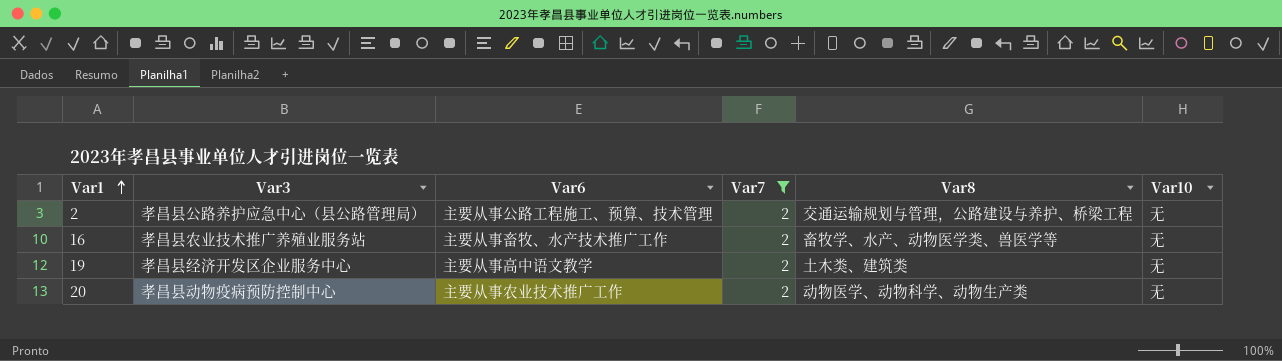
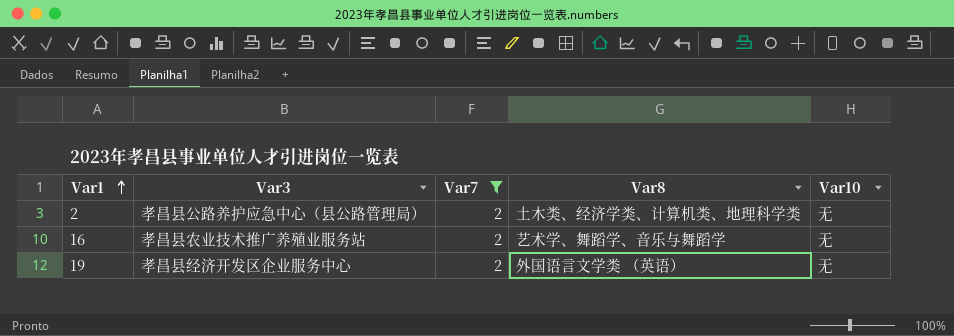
column Var6 | position: 3 -> none
row 20: 孝昌县动物疫病预防控制中心 | 主要从事农业技术推广工作 | 2 | 动物医学、动物科学、动物生产类 | 无 -> none
2 | Var8: 交通运输规划与管理，公路建设与养护、桥梁工程 -> 土木类、经济学类、计算机类、地理科学类
16 | Var8: 畜牧学、水产、动物医学类、兽医学等 -> 艺术学、舞蹈学、音乐与舞蹈学
19 | Var8: 土木类、建筑类 -> 外国语言文学类 （英语）

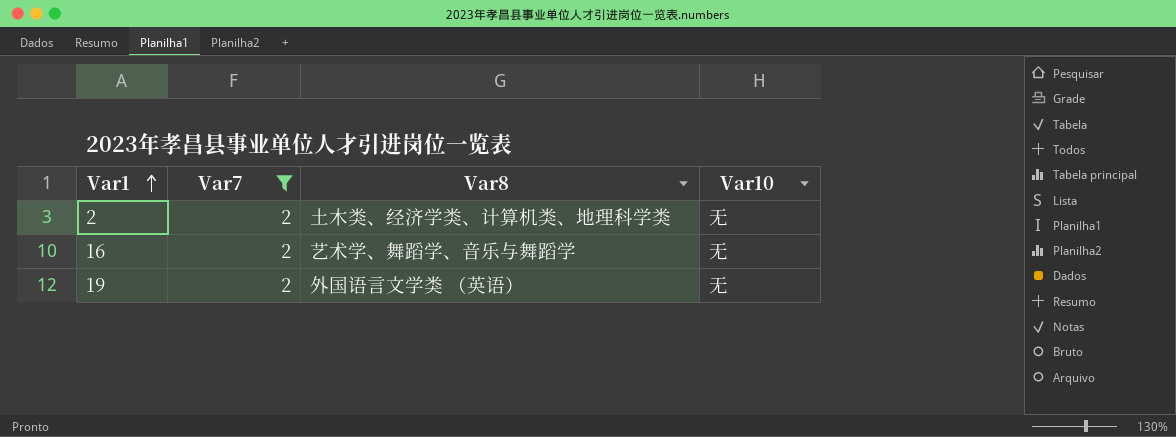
column Var3 | position: 2 -> none

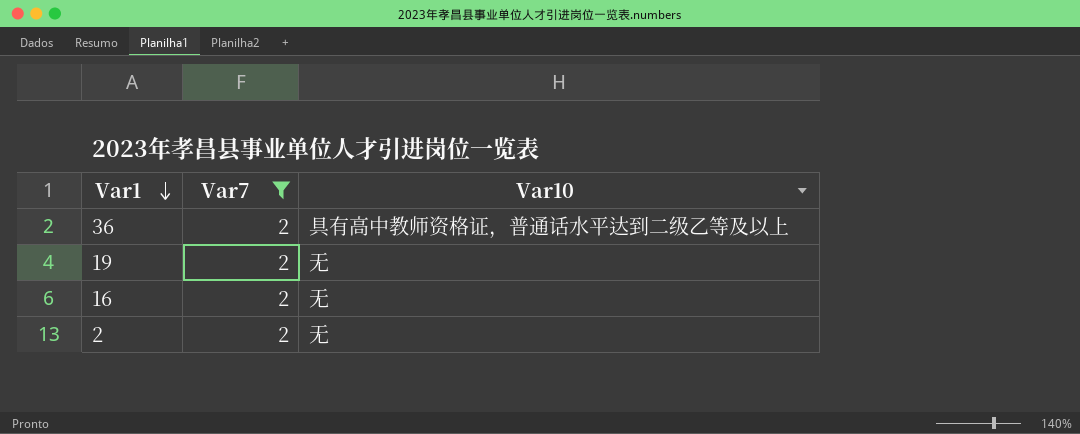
row order: Var1 ascending -> Var1 descending
column Var8 | position: 3 -> none
row 36: none -> 2 | 具有高中教师资格证，普通话水平达到二级乙等及以上

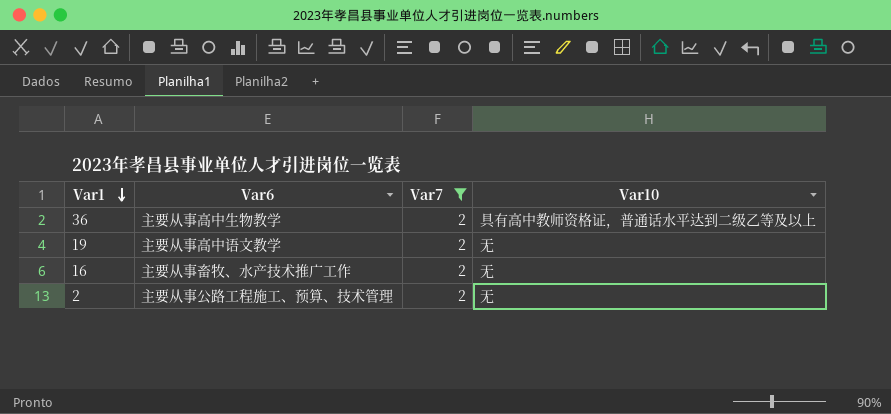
column Var6 | position: none -> 2

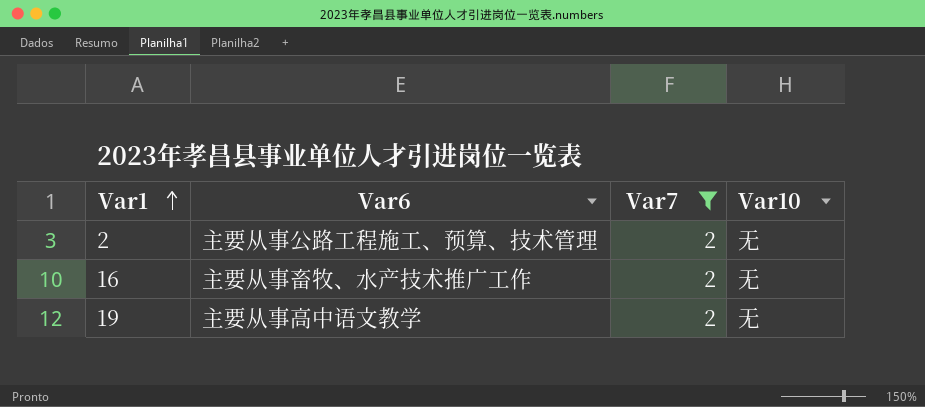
row order: Var1 descending -> Var1 ascending
row 36: 主要从事高中生物教学 | 2 | 具有高中教师资格证，普通话水平达到二级乙等及以上 -> none

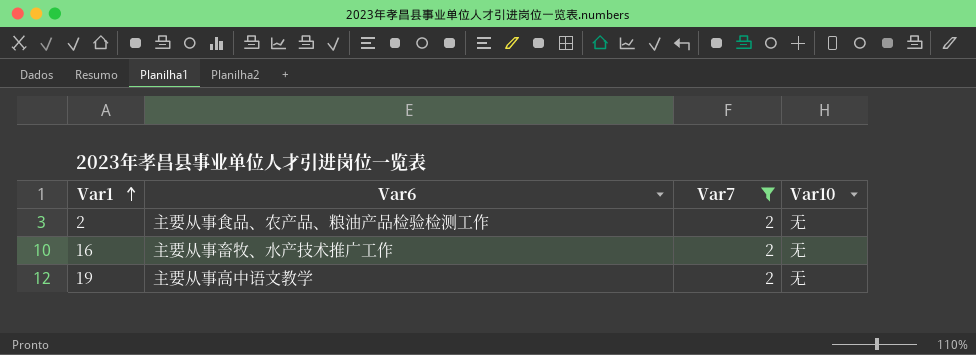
2 | Var6: 主要从事公路工程施工、预算、技术管理 -> 主要从事食品、农产品、粮油产品检验检测工作

